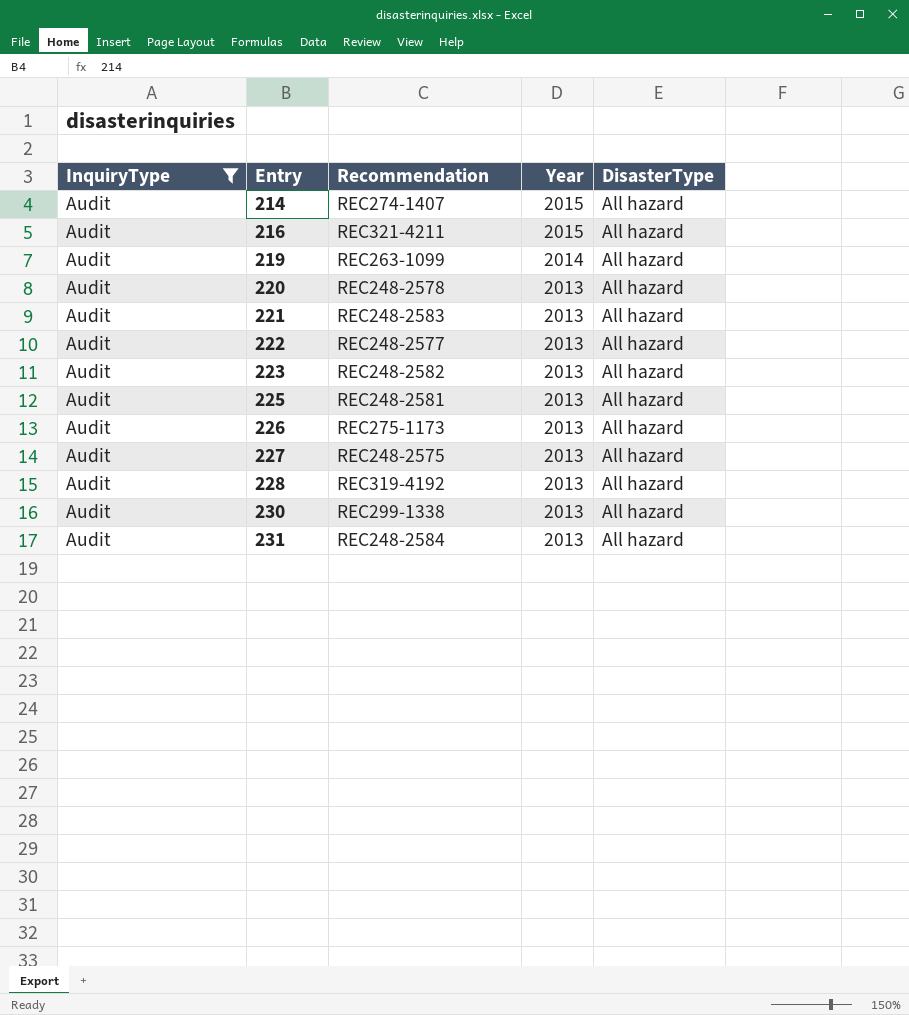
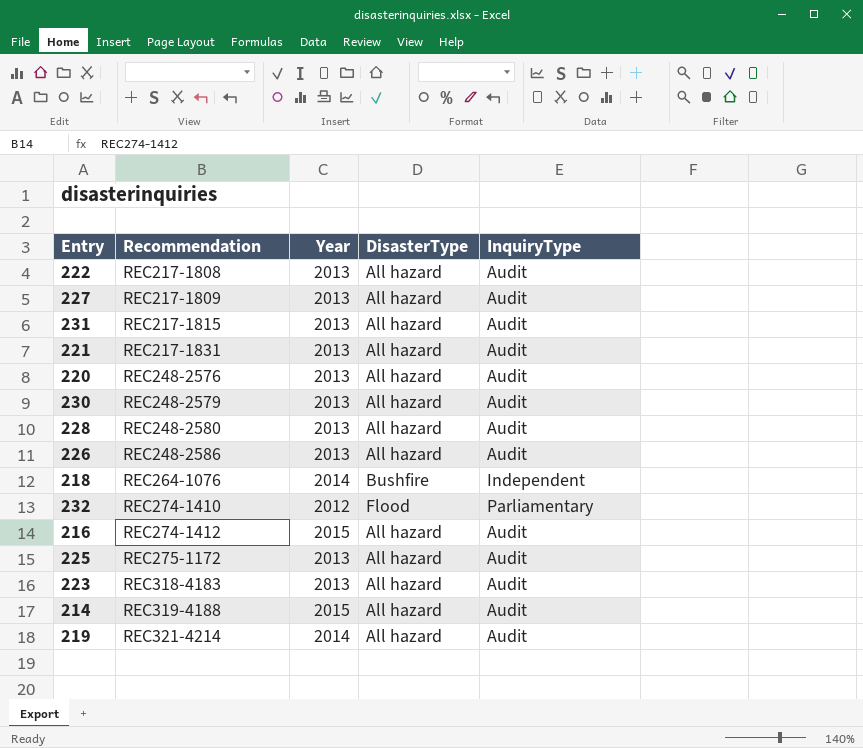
filter: InquiryType = Audit -> none
row order: Entry ascending -> Recommendation ascending
column InquiryType | position: 1 -> 5
222 | Recommendation: REC248-2577 -> REC217-1808
227 | Recommendation: REC248-2575 -> REC217-1809
231 | Recommendation: REC248-2584 -> REC217-1815
221 | Recommendation: REC248-2583 -> REC217-1831
220 | Recommendation: REC248-2578 -> REC248-2576
230 | Recommendation: REC299-1338 -> REC248-2579
228 | Recommendation: REC319-4192 -> REC248-2580
226 | Recommendation: REC275-1173 -> REC248-2586
216 | Recommendation: REC321-4211 -> REC274-1412
225 | Recommendation: REC248-2581 -> REC275-1172
223 | Recommendation: REC248-2582 -> REC318-4183
214 | Recommendation: REC274-1407 -> REC319-4188
219 | Recommendation: REC263-1099 -> REC321-4214

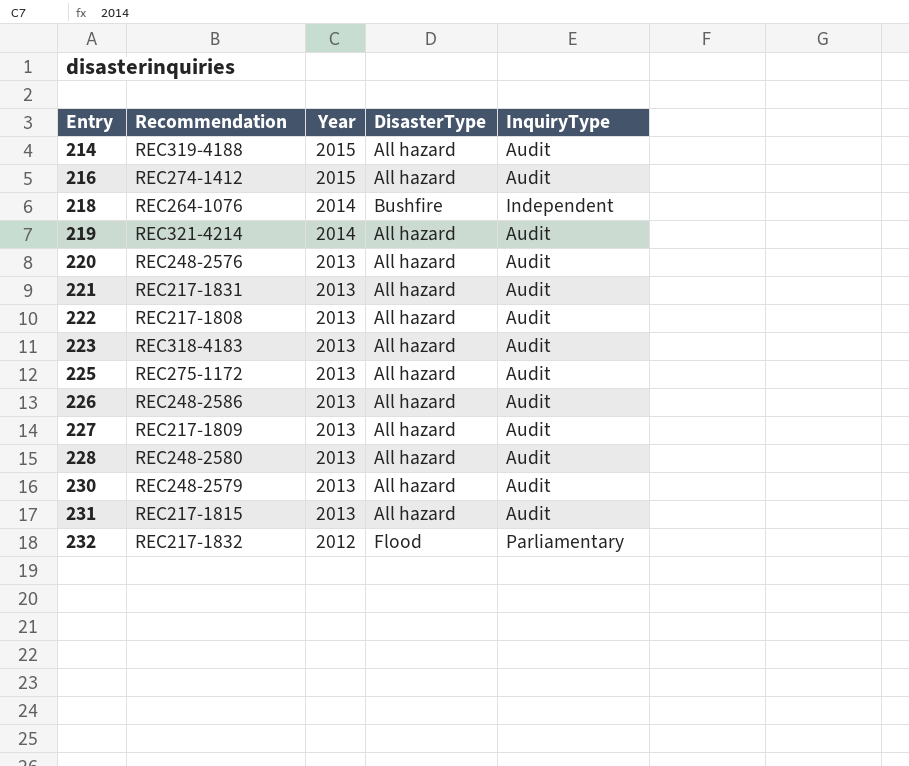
row order: Recommendation ascending -> Entry ascending
232 | Recommendation: REC274-1410 -> REC217-1832

